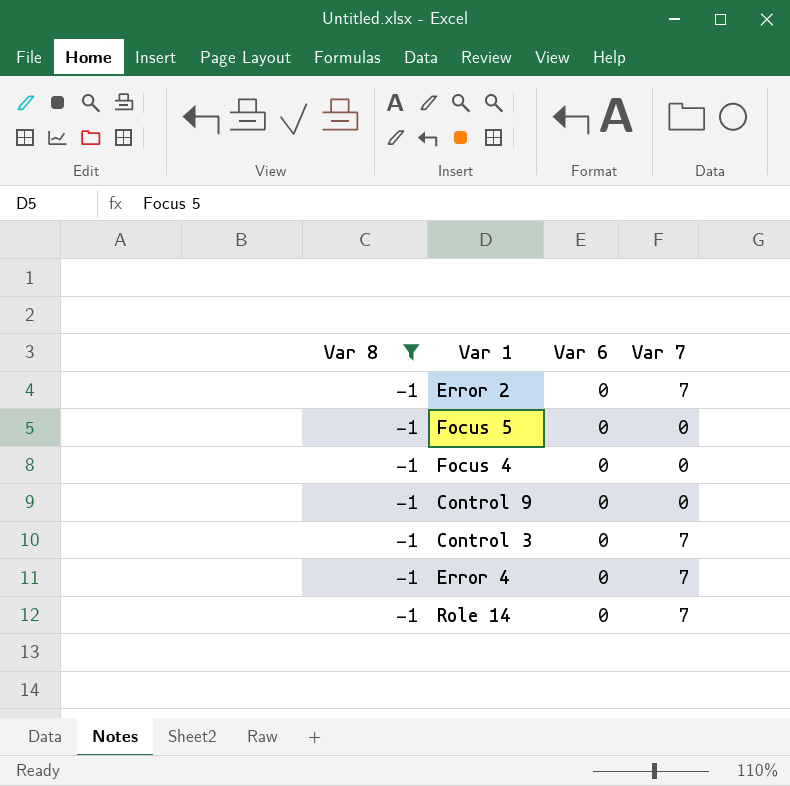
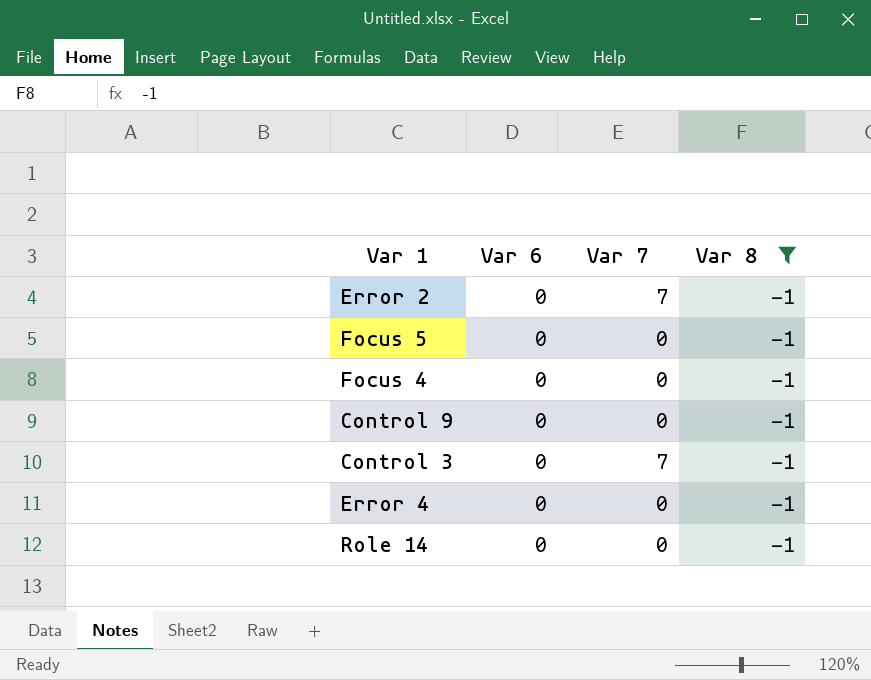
column Var 8 | position: 1 -> 4
Error 4 | Var 7: 7 -> 0
Role 14 | Var 7: 7 -> 0

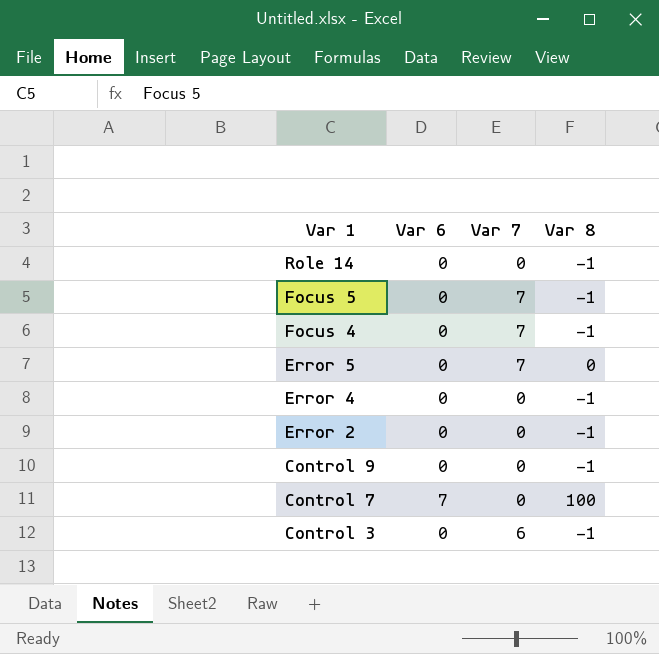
filter: Var 8 = -1 -> none
row order: none -> Var 1 descending
Focus 5 | Var 7: 0 -> 7
Focus 4 | Var 7: 0 -> 7
Error 2 | Var 7: 7 -> 0
Control 3 | Var 7: 7 -> 6

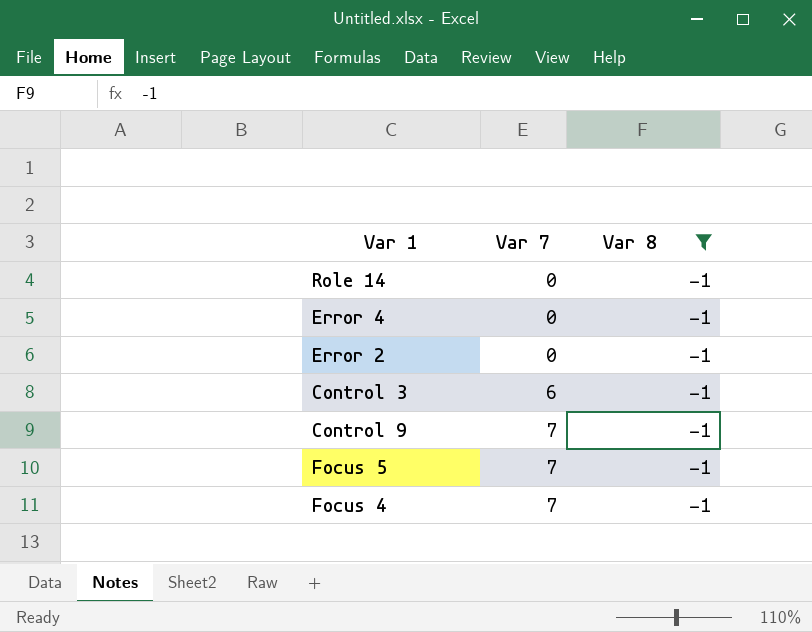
filter: none -> Var 8 = -1
row order: Var 1 descending -> Var 7 ascending
column Var 6 | position: 2 -> none
Control 9 | Var 7: 0 -> 7

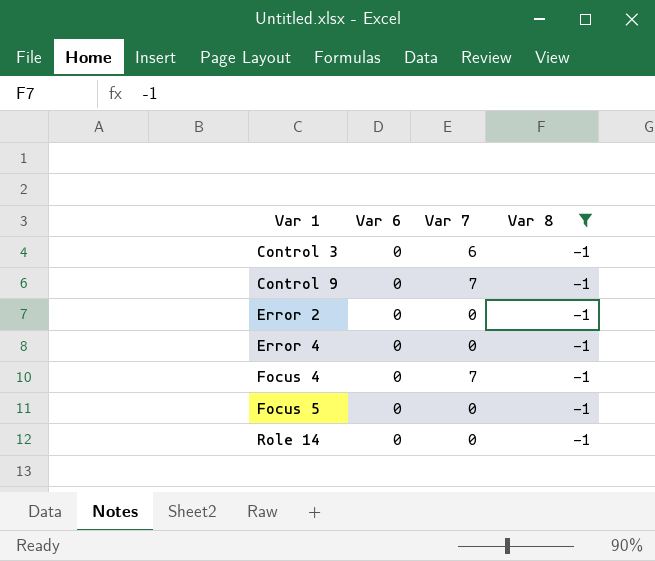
row order: Var 7 ascending -> Var 1 ascending
column Var 6 | position: none -> 2
Focus 5 | Var 7: 7 -> 0

